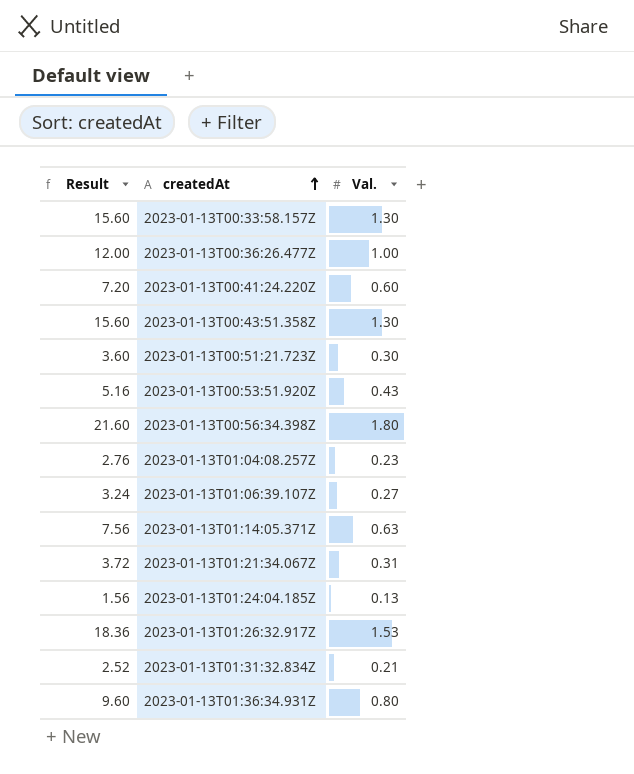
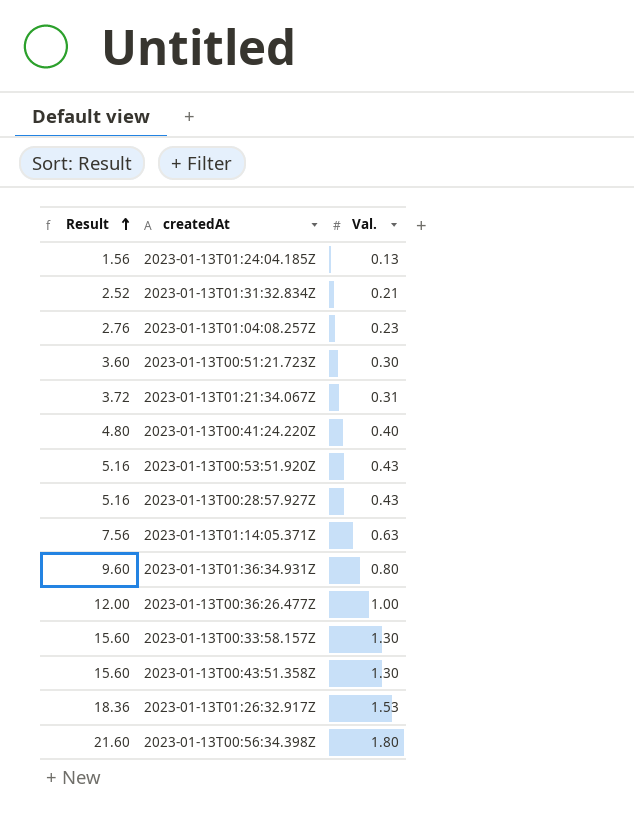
row order: createdAt ascending -> Result ascending
row 2023-01-13T01:06:39.107Z: 3.24 | 0.27 -> none
2023-01-13T00:41:24.220Z | Result: 7.20 -> 4.80
2023-01-13T00:41:24.220Z | Val.: 0.60 -> 0.40
row 2023-01-13T00:28:57.927Z: none -> 5.16 | 0.43

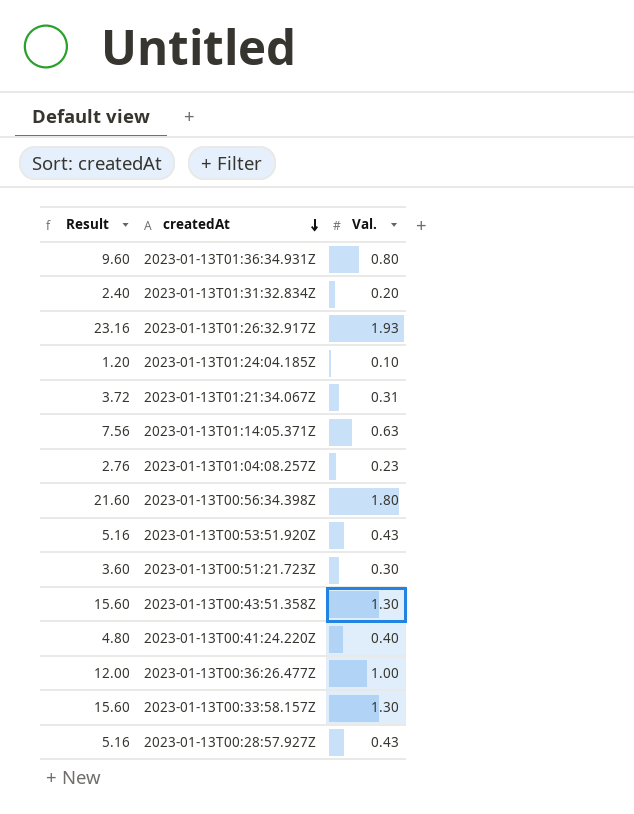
row order: Result ascending -> createdAt descending
2023-01-13T01:31:32.834Z | Result: 2.52 -> 2.40
2023-01-13T01:31:32.834Z | Val.: 0.21 -> 0.20
2023-01-13T01:26:32.917Z | Result: 18.36 -> 23.16
2023-01-13T01:26:32.917Z | Val.: 1.53 -> 1.93
2023-01-13T01:24:04.185Z | Result: 1.56 -> 1.20
2023-01-13T01:24:04.185Z | Val.: 0.13 -> 0.10

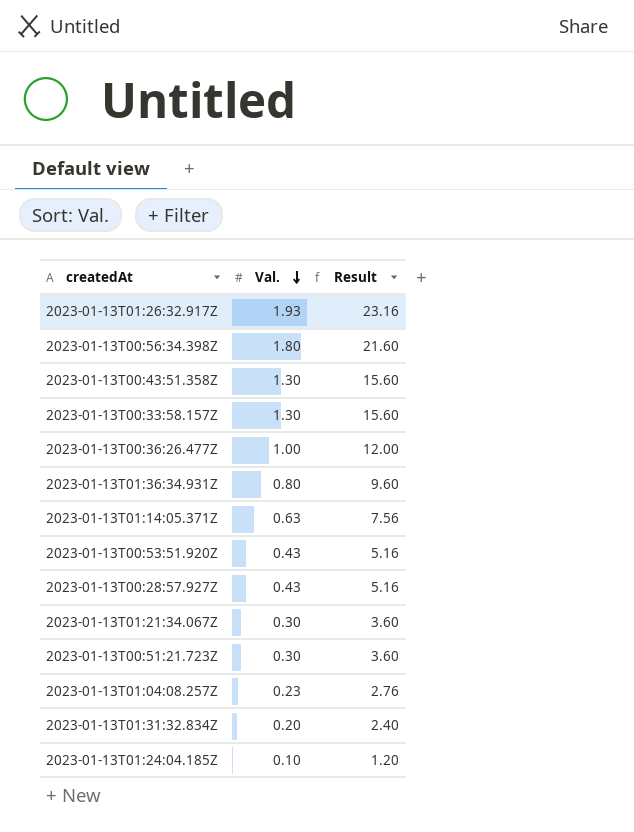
row order: createdAt descending -> Val. descending
column Result | position: 1 -> 3
row 2023-01-13T00:41:24.220Z: 4.80 | 0.40 -> none
2023-01-13T01:21:34.067Z | Val.: 0.31 -> 0.30
2023-01-13T01:21:34.067Z | Result: 3.72 -> 3.60

